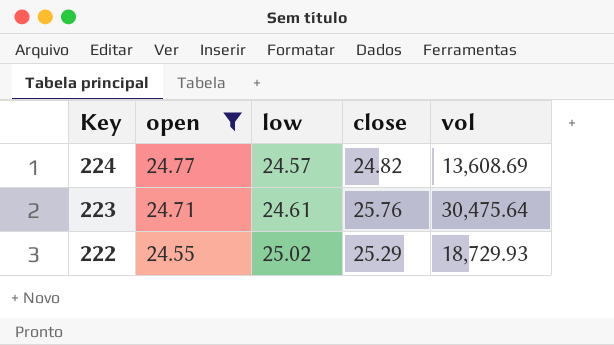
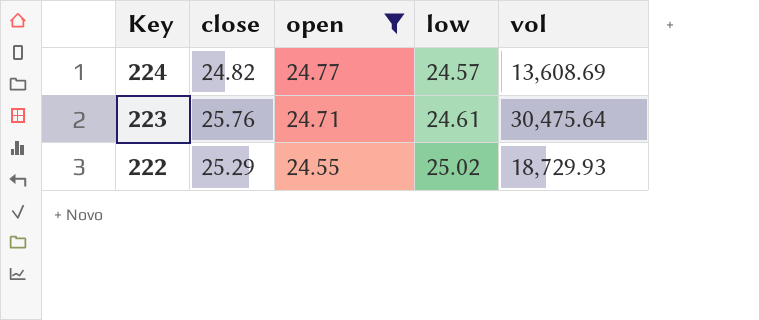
column close | position: 4 -> 2

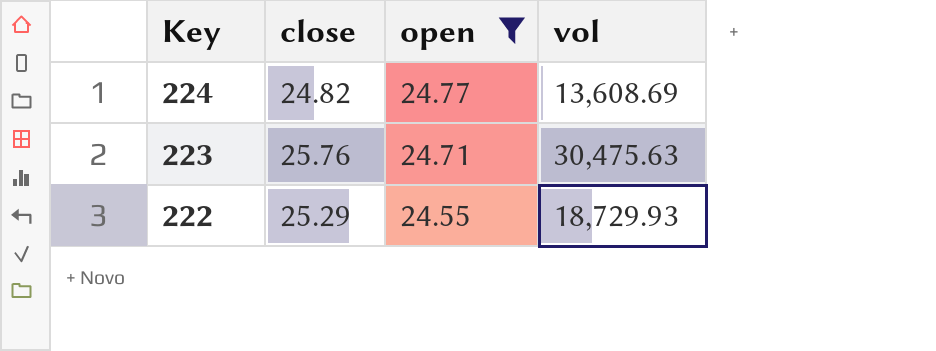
column low | position: 4 -> none
223 | vol: 30,475.64 -> 30,475.63

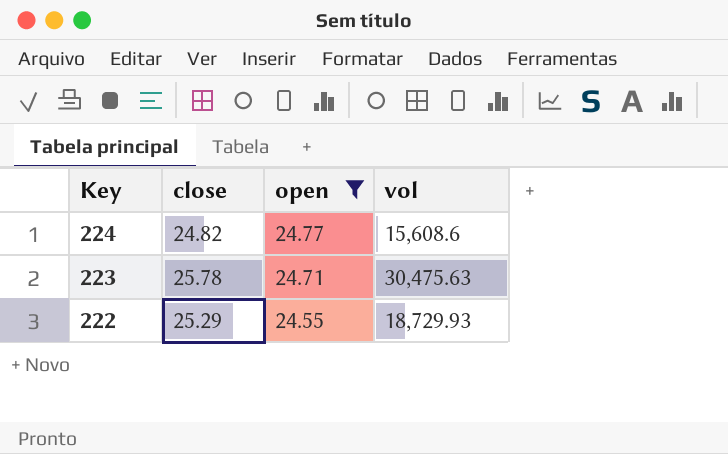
224 | vol: 13,608.69 -> 15,608.6
223 | close: 25.76 -> 25.78

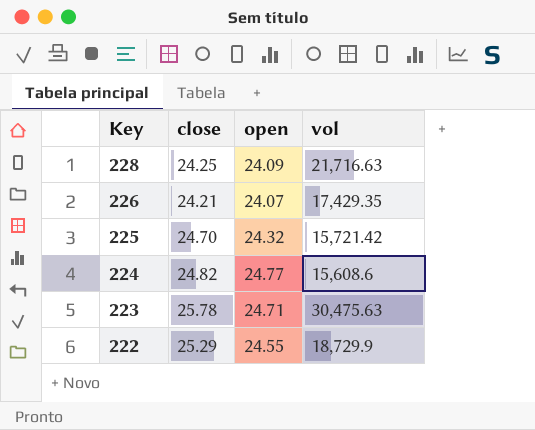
filter: open >= 24.55 -> none
222 | vol: 18,729.93 -> 18,729.9

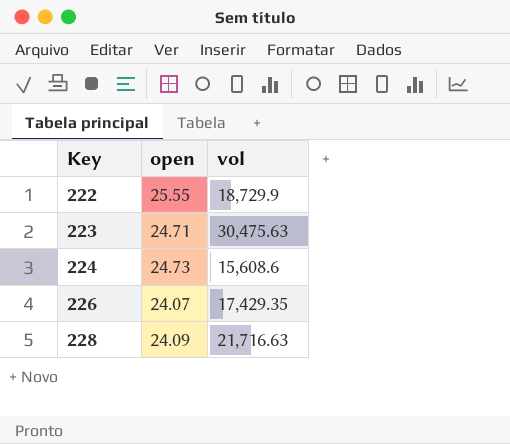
row order: Key descending -> Key ascending
column close | position: 2 -> none
row 225: 24.70 | 24.32 | 15,721.42 -> none
222 | open: 24.55 -> 25.55
224 | open: 24.77 -> 24.73

